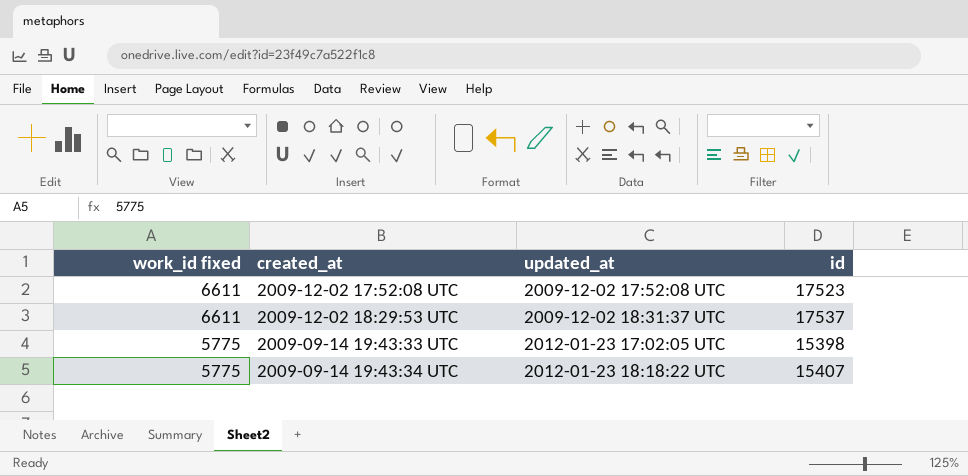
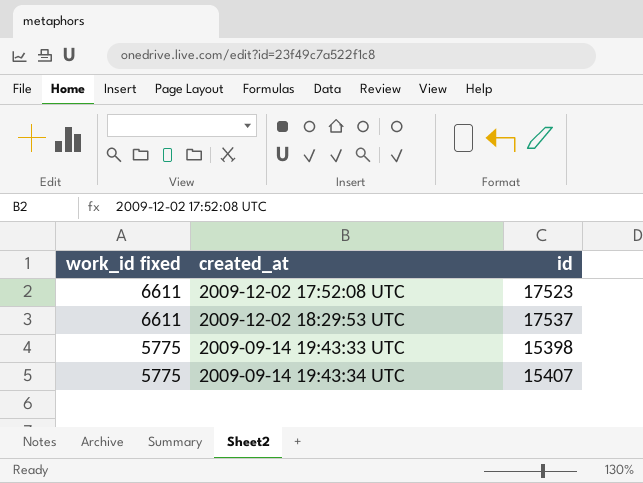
column updated_at | position: 3 -> none

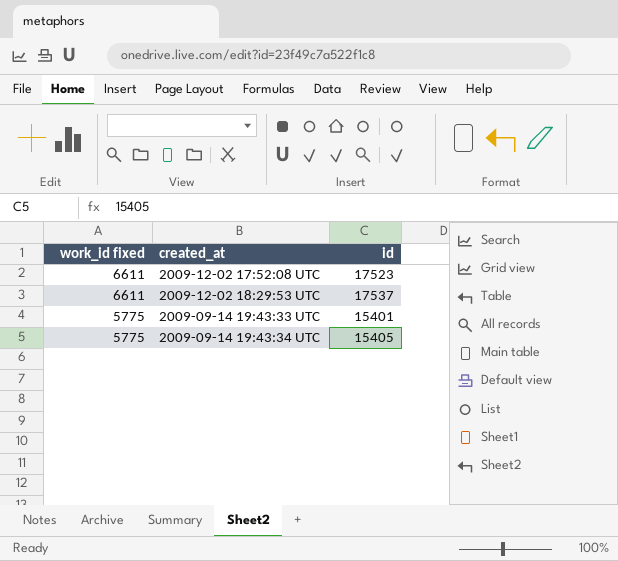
2009-09-14 19:43:33 UTC | id: 15398 -> 15401
2009-09-14 19:43:34 UTC | id: 15407 -> 15405

